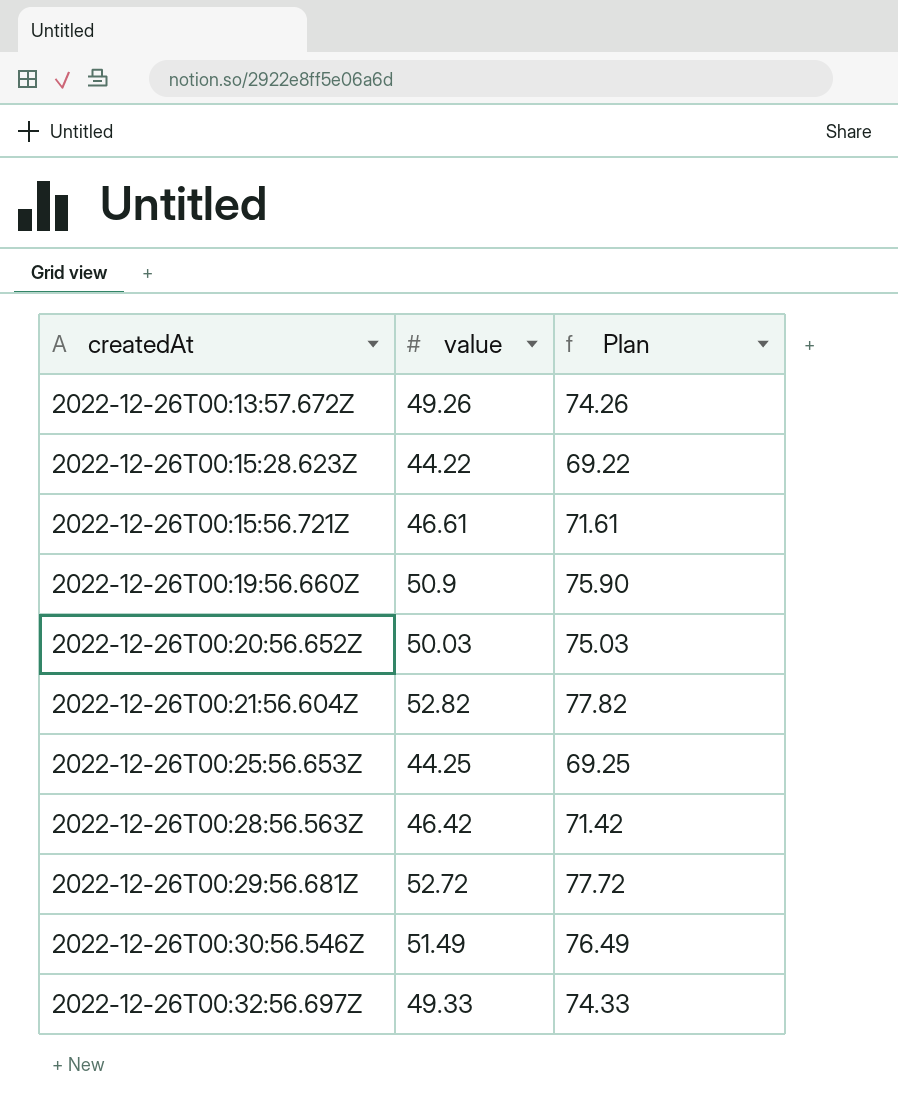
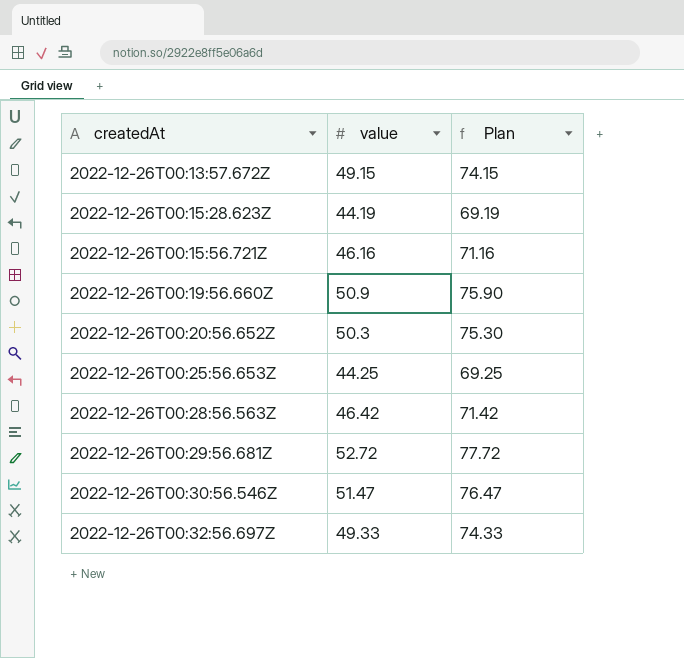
row 2022-12-26T00:21:56.604Z: 52.82 | 77.82 -> none
2022-12-26T00:13:57.672Z | value: 49.26 -> 49.15
2022-12-26T00:13:57.672Z | Plan: 74.26 -> 74.15
2022-12-26T00:15:28.623Z | value: 44.22 -> 44.19
2022-12-26T00:15:28.623Z | Plan: 69.22 -> 69.19
2022-12-26T00:15:56.721Z | value: 46.61 -> 46.16
2022-12-26T00:15:56.721Z | Plan: 71.61 -> 71.16
2022-12-26T00:20:56.652Z | value: 50.03 -> 50.3
2022-12-26T00:20:56.652Z | Plan: 75.03 -> 75.30
2022-12-26T00:30:56.546Z | value: 51.49 -> 51.47
2022-12-26T00:30:56.546Z | Plan: 76.49 -> 76.47

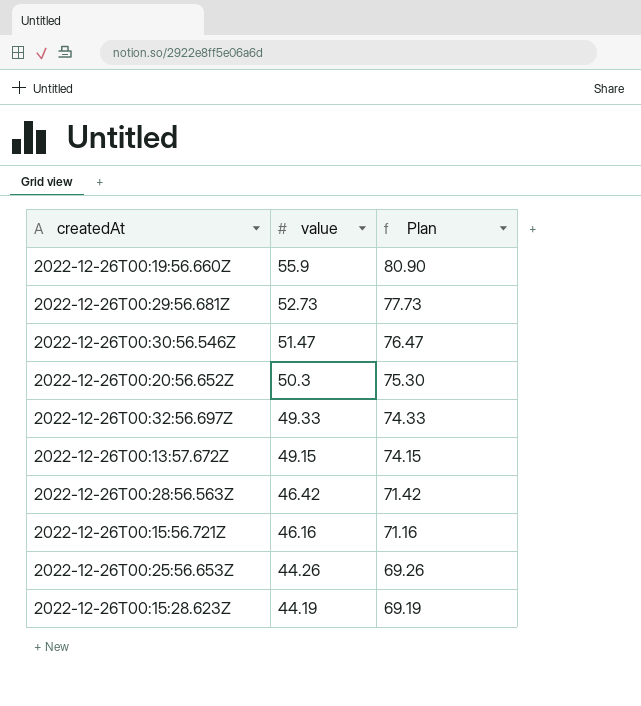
row order: createdAt ascending -> value descending
2022-12-26T00:19:56.660Z | value: 50.9 -> 55.9
2022-12-26T00:19:56.660Z | Plan: 75.90 -> 80.90
2022-12-26T00:29:56.681Z | value: 52.72 -> 52.73
2022-12-26T00:29:56.681Z | Plan: 77.72 -> 77.73
2022-12-26T00:25:56.653Z | value: 44.25 -> 44.26
2022-12-26T00:25:56.653Z | Plan: 69.25 -> 69.26

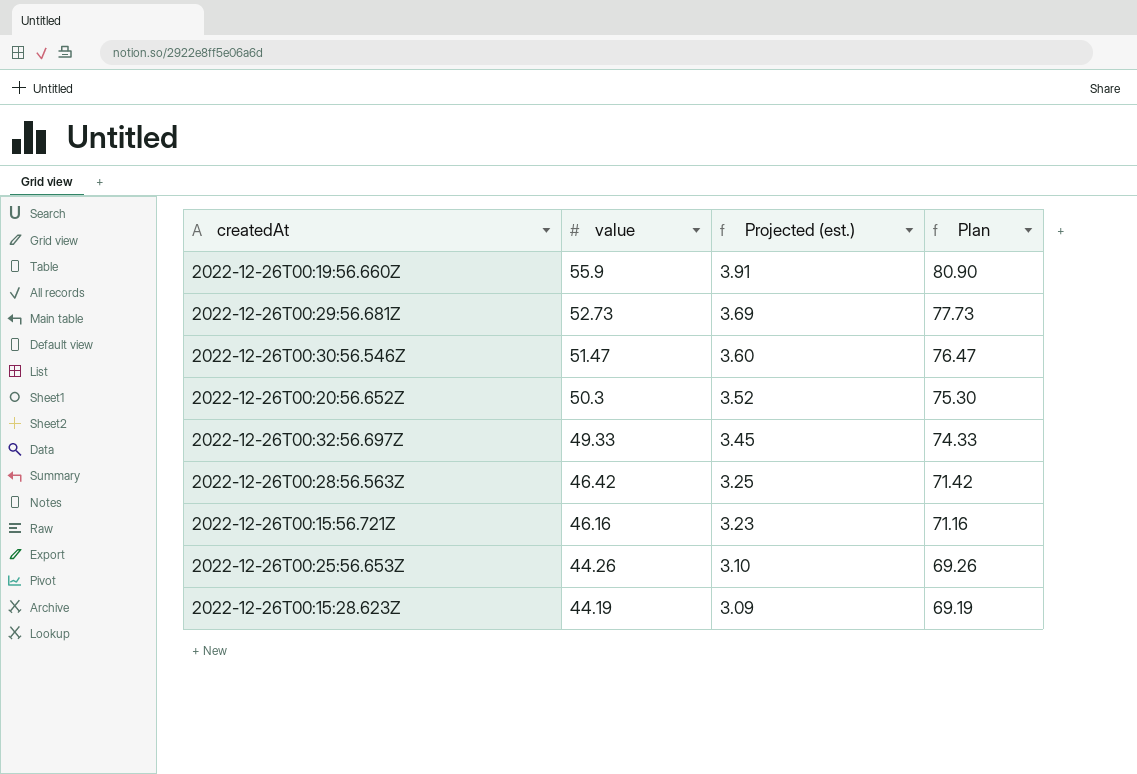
column Projected (est.) | formula: none -> [value] * 0.07
row 2022-12-26T00:13:57.672Z: 49.15 | 74.15 -> none

